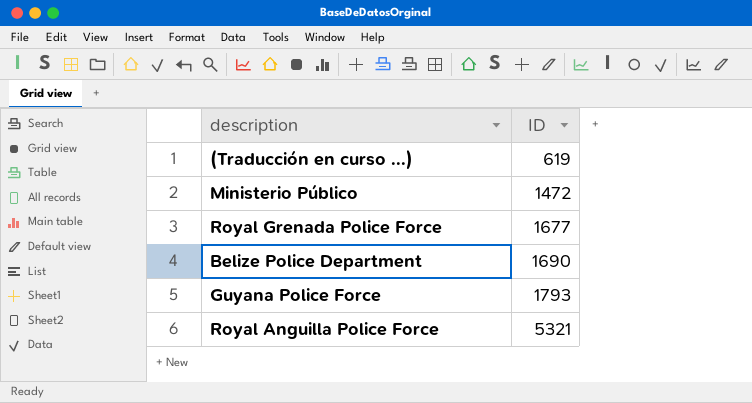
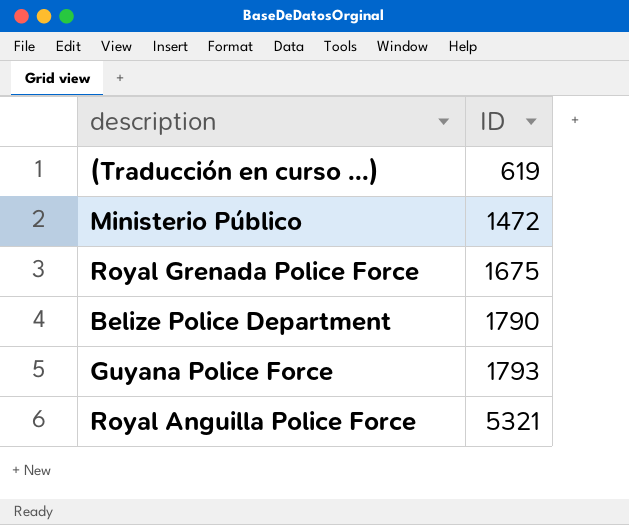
Royal Grenada Police Force | ID: 1677 -> 1675
Belize Police Department | ID: 1690 -> 1790

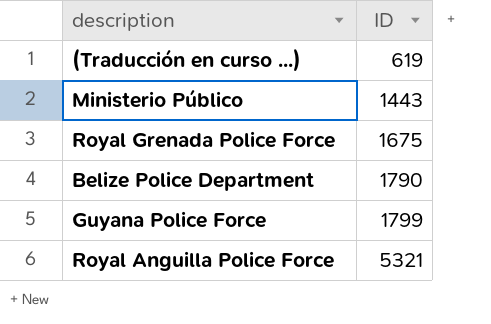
Ministerio Público | ID: 1472 -> 1443
Guyana Police Force | ID: 1793 -> 1799

